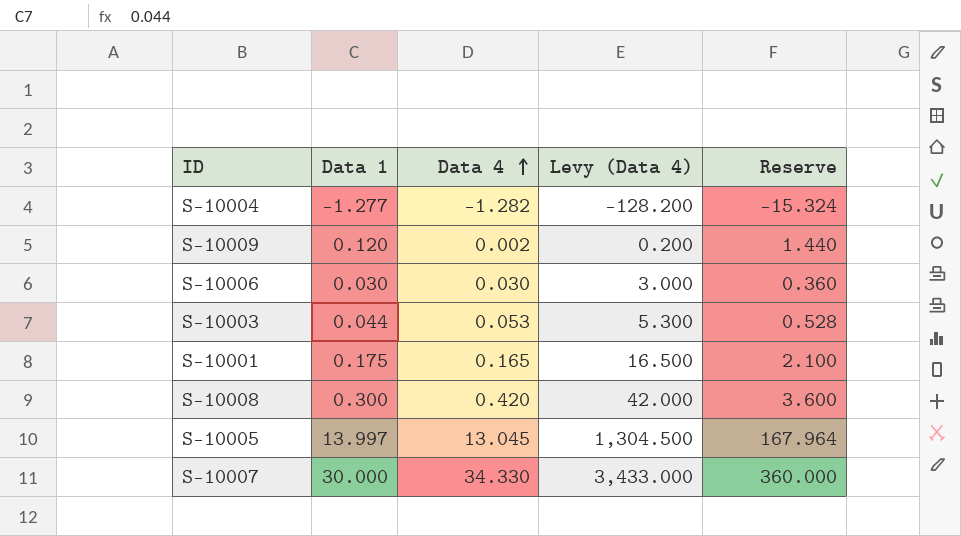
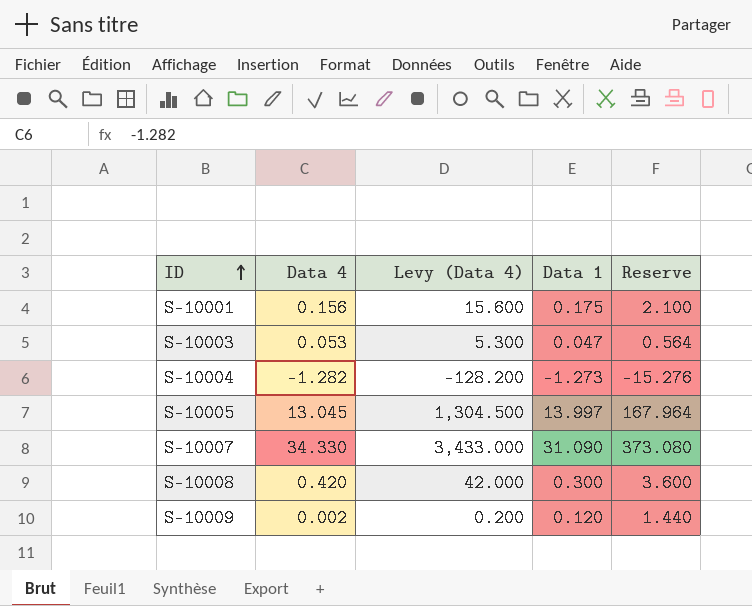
row order: Data 4 ascending -> ID ascending
column Data 1 | position: 2 -> 4
row S-10006: 0.030 | 0.030 | 3.000 | 0.360 -> none
S-10001 | Data 4: 0.165 -> 0.156
S-10001 | Levy (Data 4): 16.500 -> 15.600
S-10003 | Data 1: 0.044 -> 0.047
S-10003 | Reserve: 0.528 -> 0.564
S-10004 | Data 1: -1.277 -> -1.273
S-10004 | Reserve: -15.324 -> -15.276
S-10007 | Data 1: 30.000 -> 31.090
S-10007 | Reserve: 360.000 -> 373.080

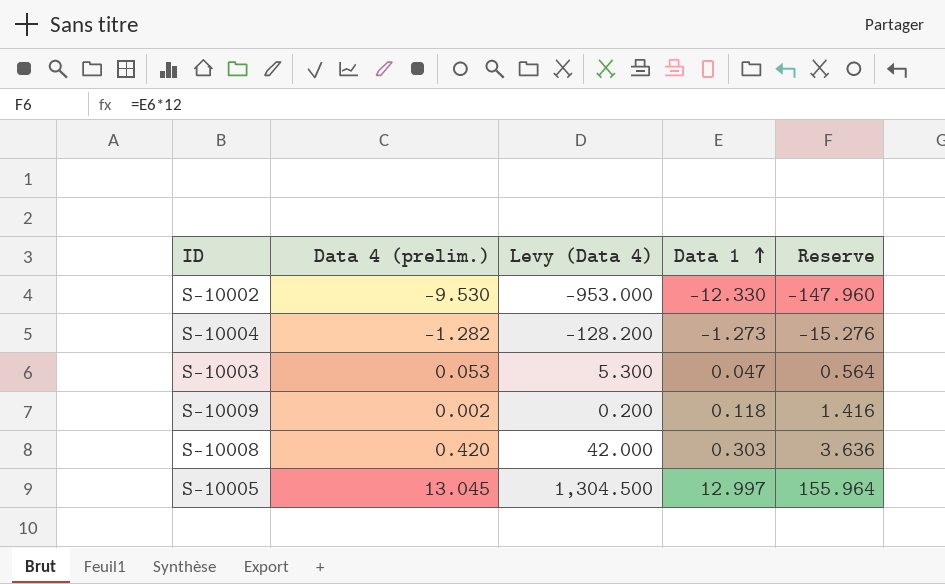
row order: ID ascending -> Data 1 ascending
column name: Data 4 -> Data 4 (prelim.)
row S-10001: 0.156 | 15.600 | 0.175 | 2.100 -> none
row S-10007: 34.330 | 3,433.000 | 31.090 | 373.080 -> none
row S-10002: none -> -9.530 | -953.000 | -12.330 | -147.960
S-10009 | Data 1: 0.120 -> 0.118
S-10009 | Reserve: 1.440 -> 1.416
S-10008 | Data 1: 0.300 -> 0.303
S-10008 | Reserve: 3.600 -> 3.636
S-10005 | Data 1: 13.997 -> 12.997
S-10005 | Reserve: 167.964 -> 155.964

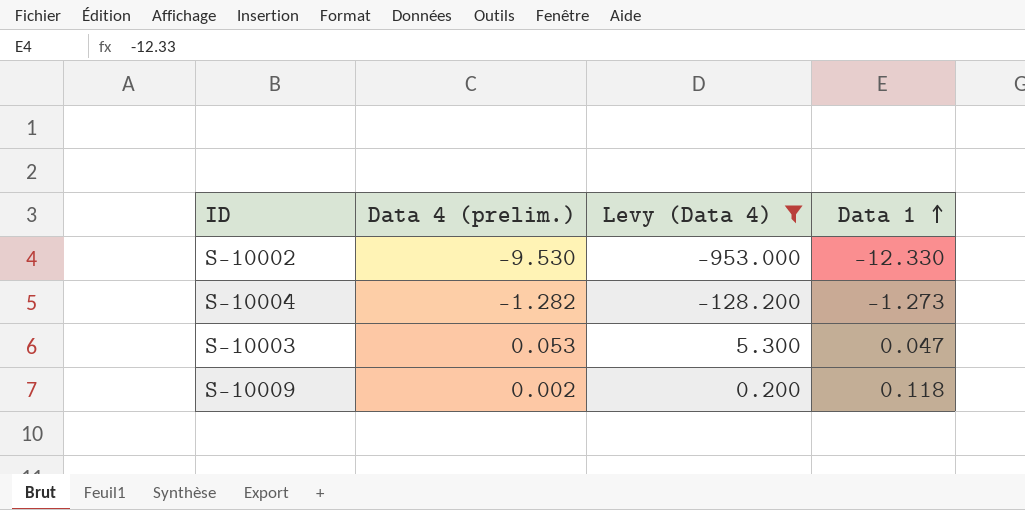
filter: none -> Levy (Data 4) <= 5.300
column Reserve | formula: [Data 1] * 12 -> none

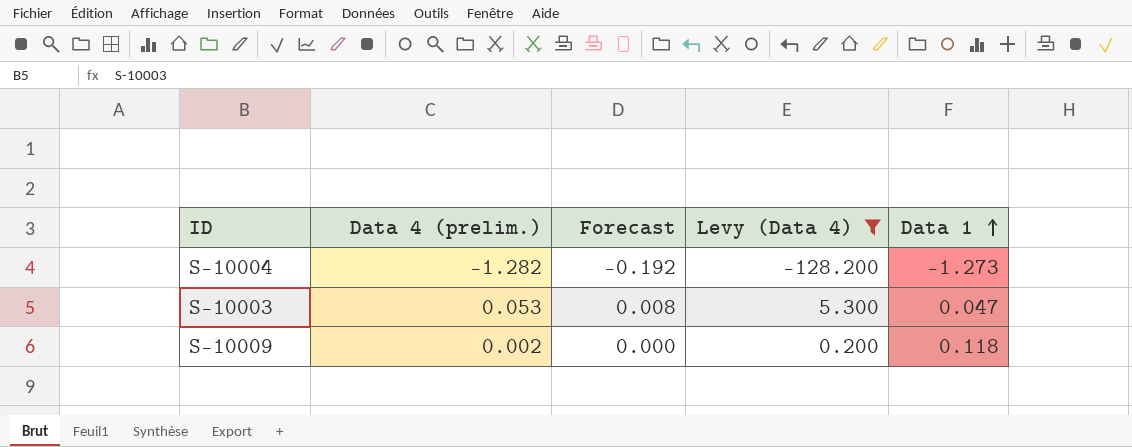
column Forecast | formula: none -> [Data 4 (prelim.)] * 0.15
row S-10002: -9.530 | -953.000 | -12.330 -> none

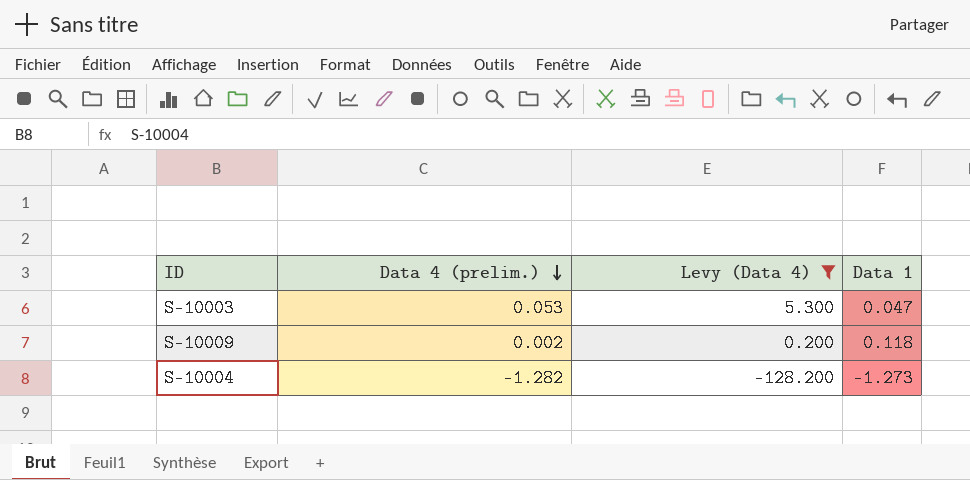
row order: Data 1 ascending -> Data 4 (prelim.) descending
column Forecast | formula: [Data 4 (prelim.)] * 0.15 -> none

